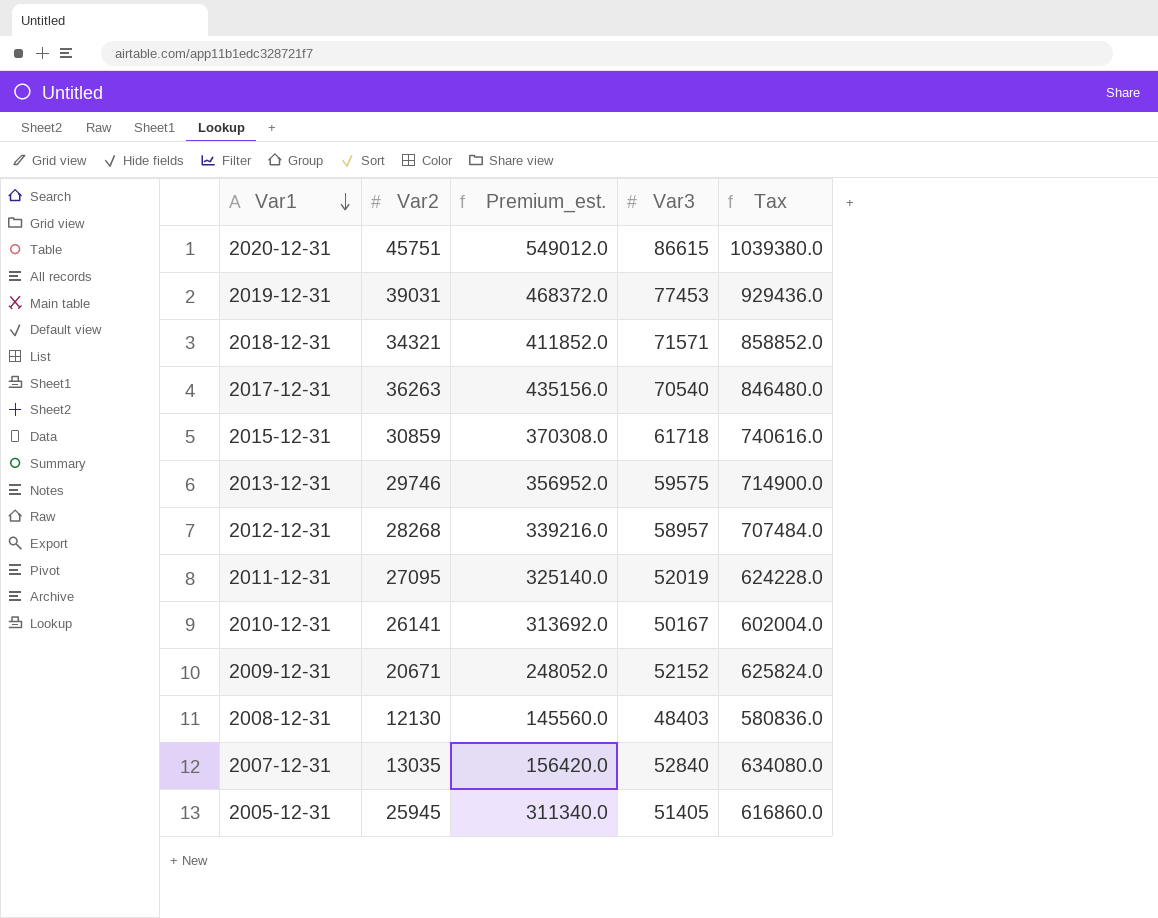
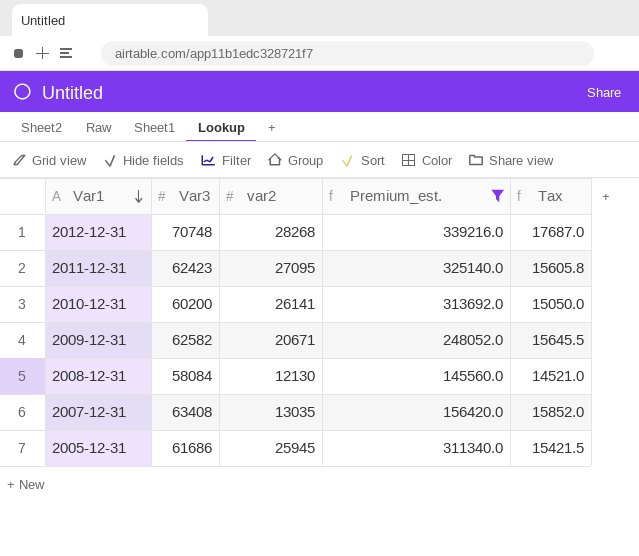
filter: none -> Premium_est. <= 339216.0
column Var3 | position: 4 -> 2
column name: Var2 -> var2
column Tax | formula: [Var3] * 12 -> [Var3] * 0.25
2012-12-31 | Var3: 58957 -> 70748
2011-12-31 | Var3: 52019 -> 62423
2010-12-31 | Var3: 50167 -> 60200
2009-12-31 | Var3: 52152 -> 62582
2008-12-31 | Var3: 48403 -> 58084
2007-12-31 | Var3: 52840 -> 63408
2005-12-31 | Var3: 51405 -> 61686

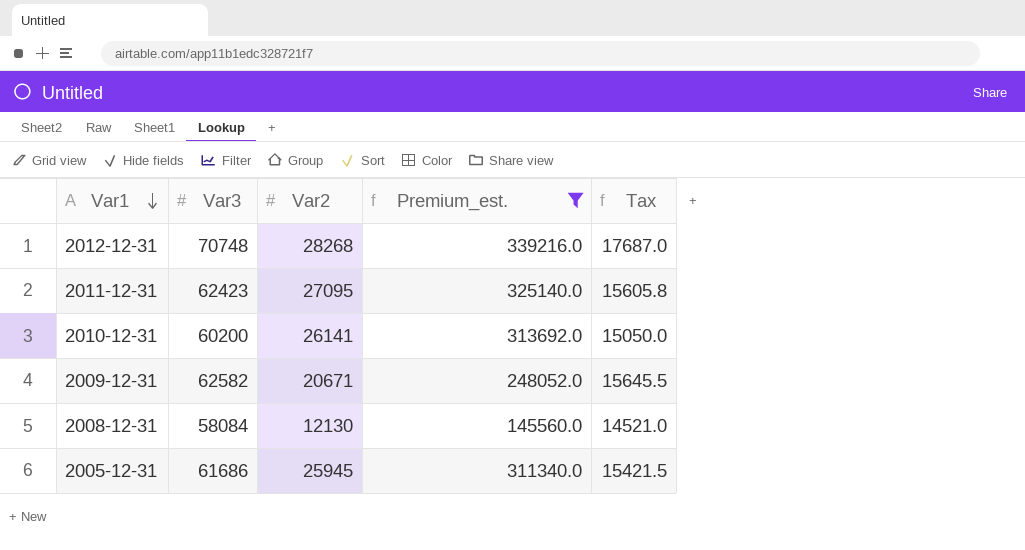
column name: var2 -> Var2
row 2007-12-31: 63408 | 13035 | 156420.0 | 15852.0 -> none

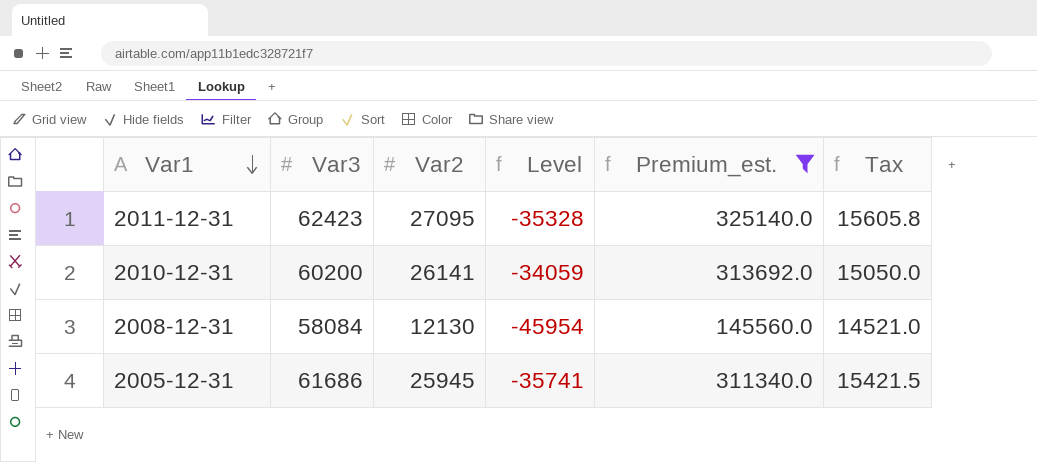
column Level | formula: none -> [Var2] - [Var3]
row 2012-12-31: 70748 | 28268 | 339216.0 | 17687.0 -> none
row 2009-12-31: 62582 | 20671 | 248052.0 | 15645.5 -> none

